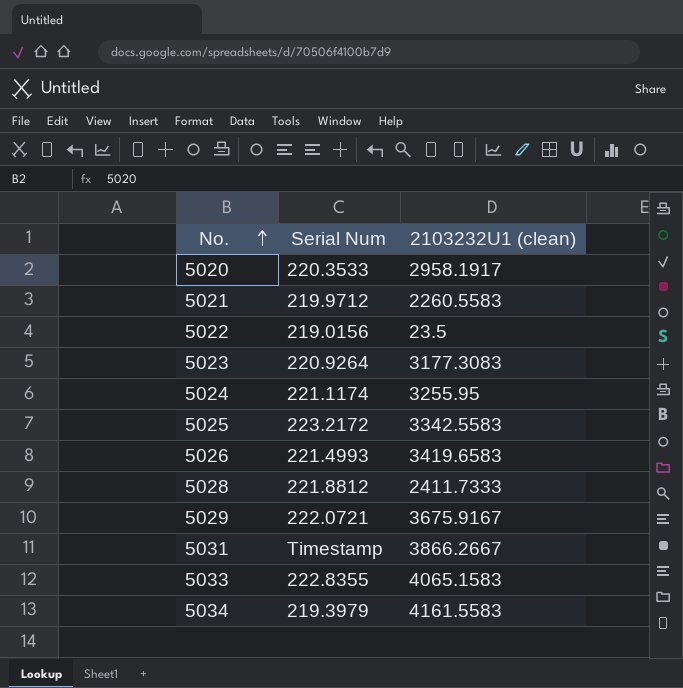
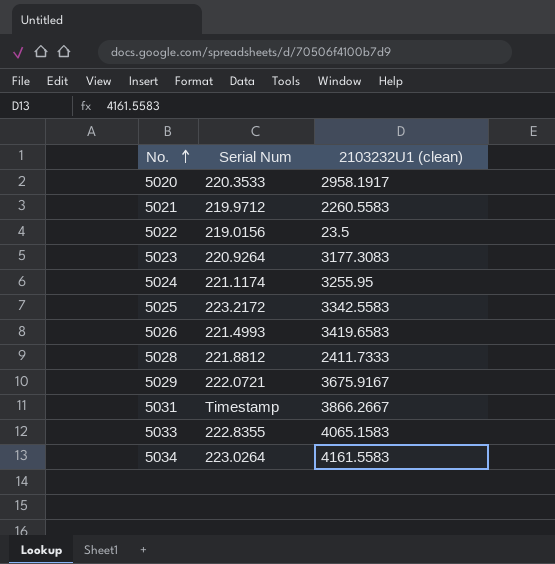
5034 | Serial Num: 219.3979 -> 223.0264

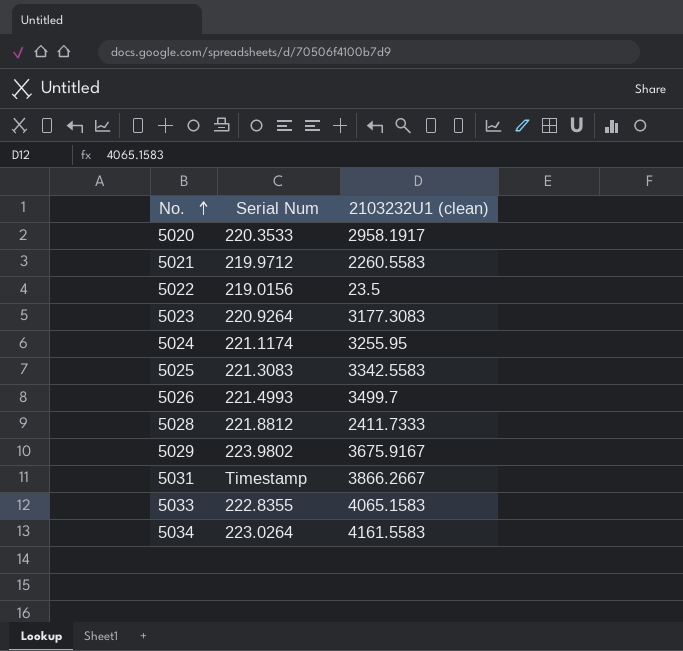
5025 | Serial Num: 223.2172 -> 221.3083
5026 | 2103232U1 (clean): 3419.6583 -> 3499.7
5029 | Serial Num: 222.0721 -> 223.9802

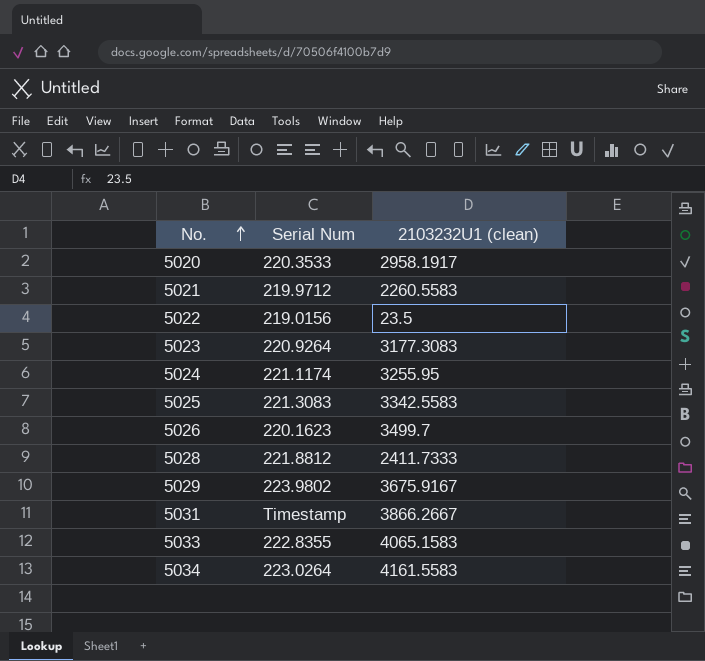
5026 | Serial Num: 221.4993 -> 220.1623

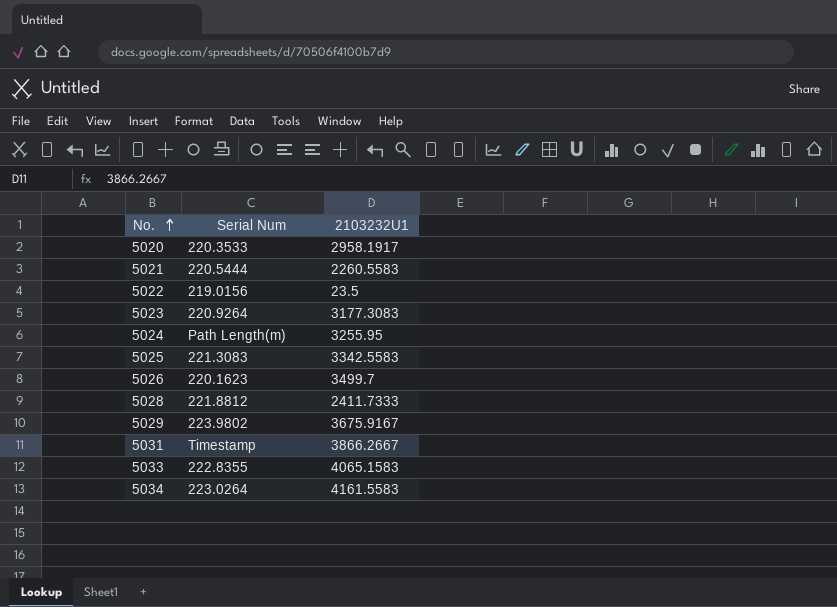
column name: 2103232U1 (clean) -> 2103232U1
5021 | Serial Num: 219.9712 -> 220.5444
5024 | Serial Num: 221.1174 -> Path Length(m)

